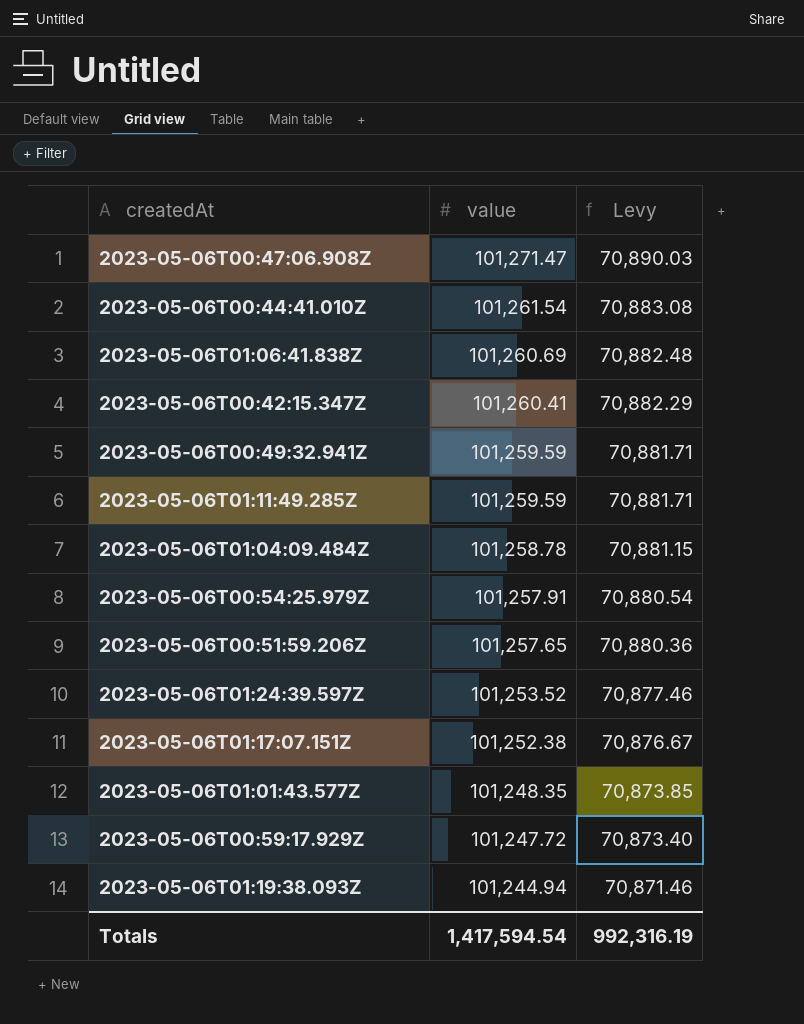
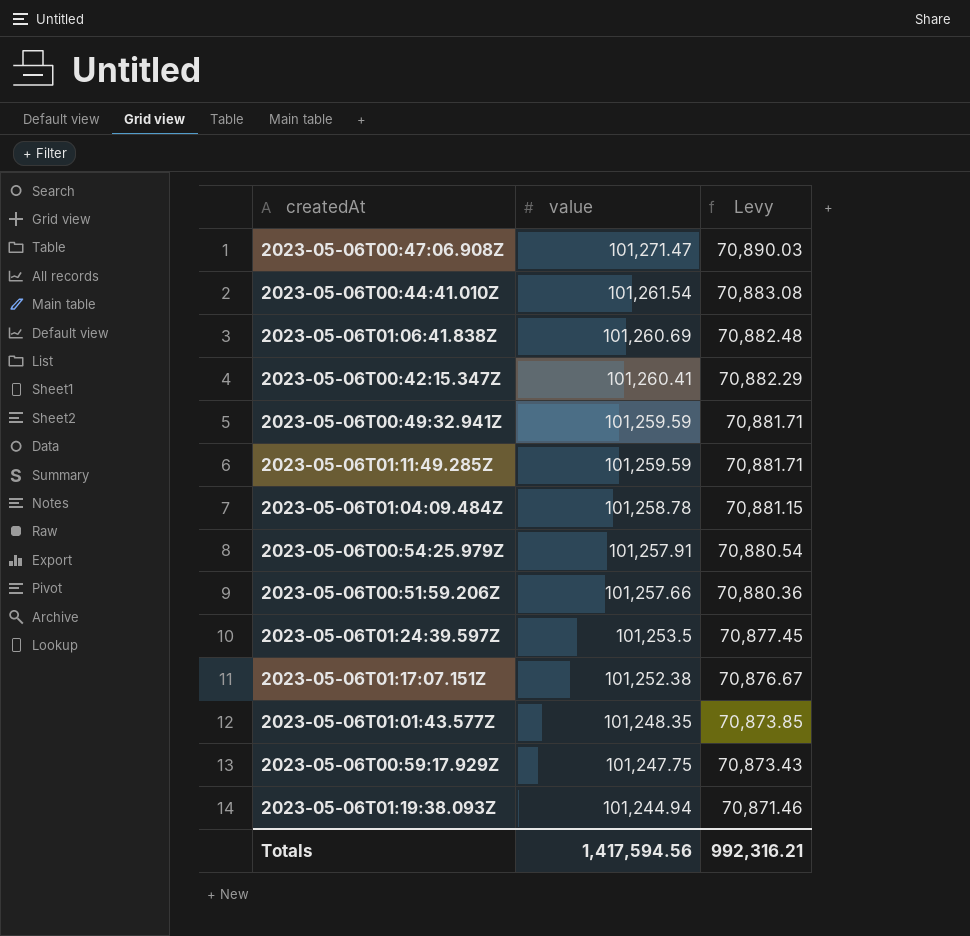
2023-05-06T00:51:59.206Z | value: 101,257.65 -> 101,257.66
2023-05-06T01:24:39.597Z | value: 101,253.52 -> 101,253.5
2023-05-06T01:24:39.597Z | Levy: 70,877.46 -> 70,877.45
2023-05-06T00:59:17.929Z | value: 101,247.72 -> 101,247.75
2023-05-06T00:59:17.929Z | Levy: 70,873.40 -> 70,873.43
Totals | value: 1,417,594.54 -> 1,417,594.56
Totals | Levy: 992,316.19 -> 992,316.21

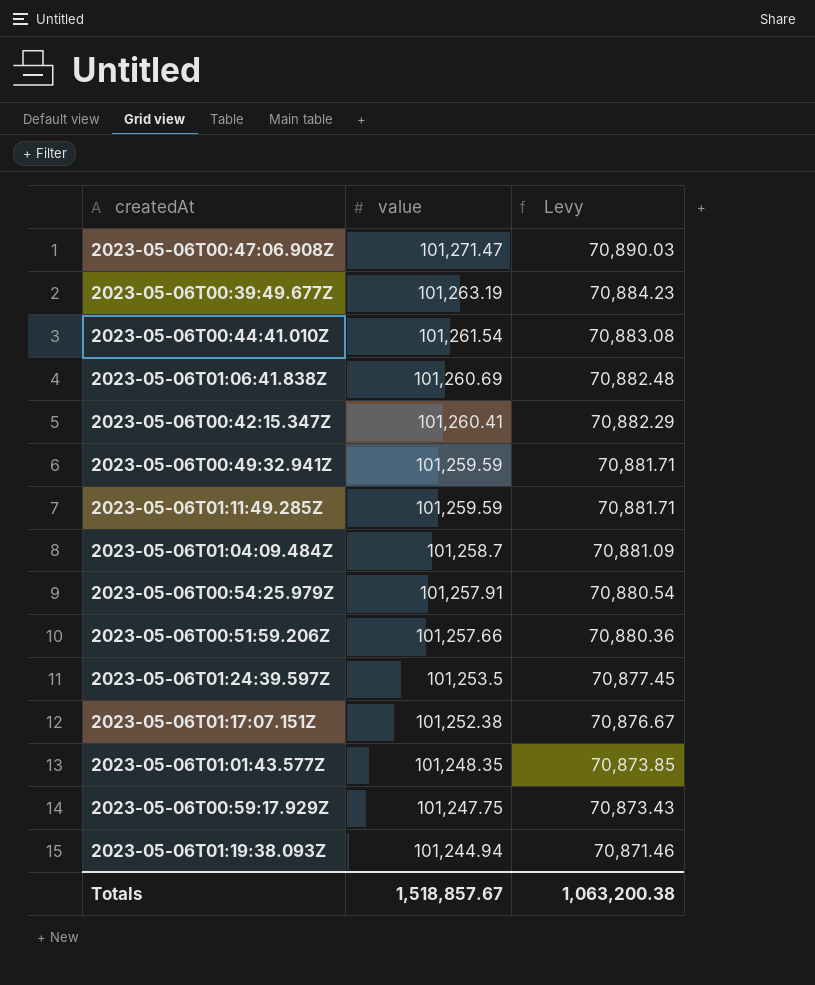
row 2023-05-06T00:39:49.677Z: none -> 101,263.19 | 70,884.23
2023-05-06T01:04:09.484Z | value: 101,258.78 -> 101,258.7
2023-05-06T01:04:09.484Z | Levy: 70,881.15 -> 70,881.09
Totals | value: 1,417,594.56 -> 1,518,857.67
Totals | Levy: 992,316.21 -> 1,063,200.38

